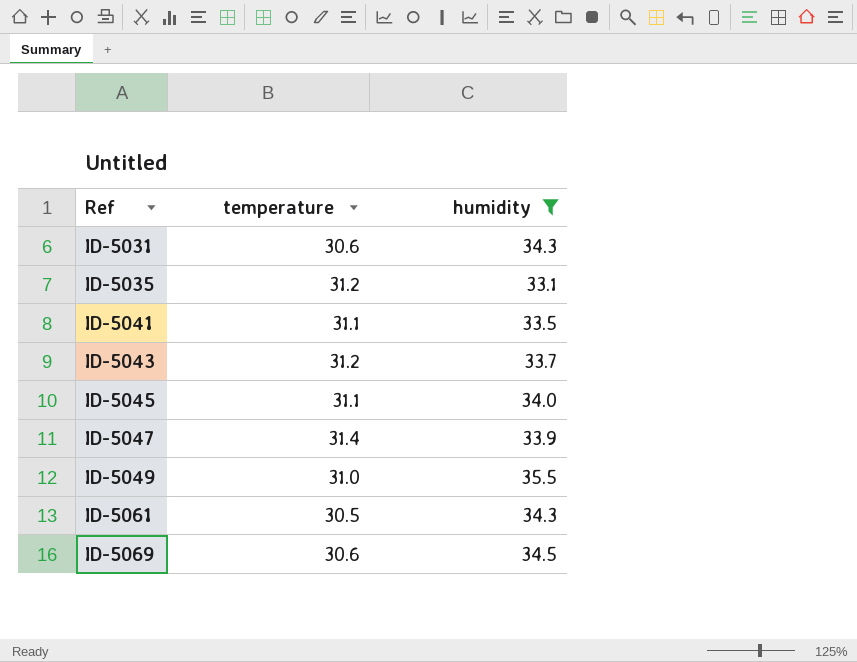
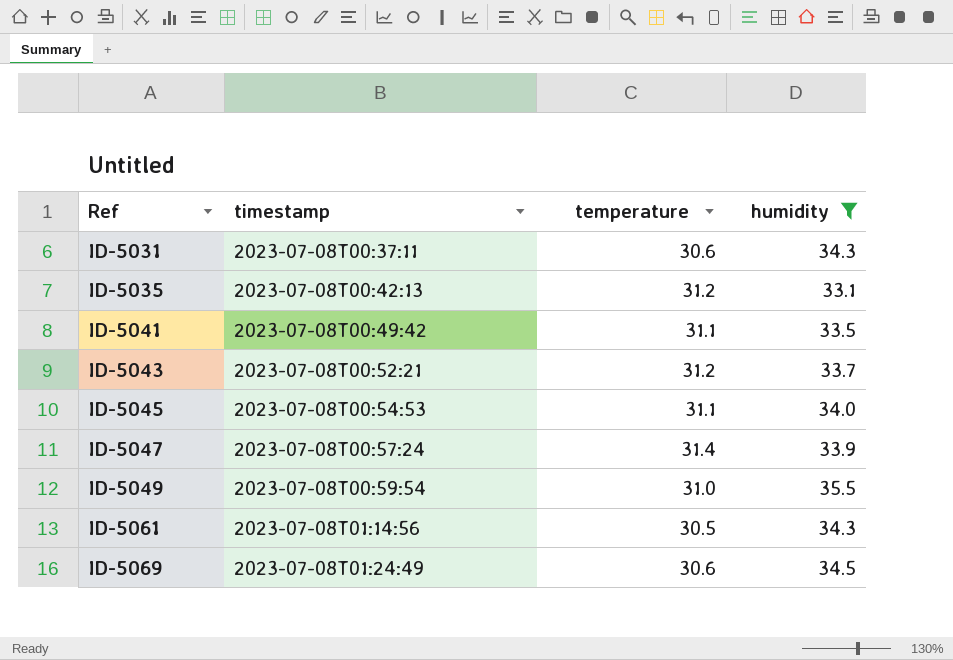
column timestamp | position: none -> 2

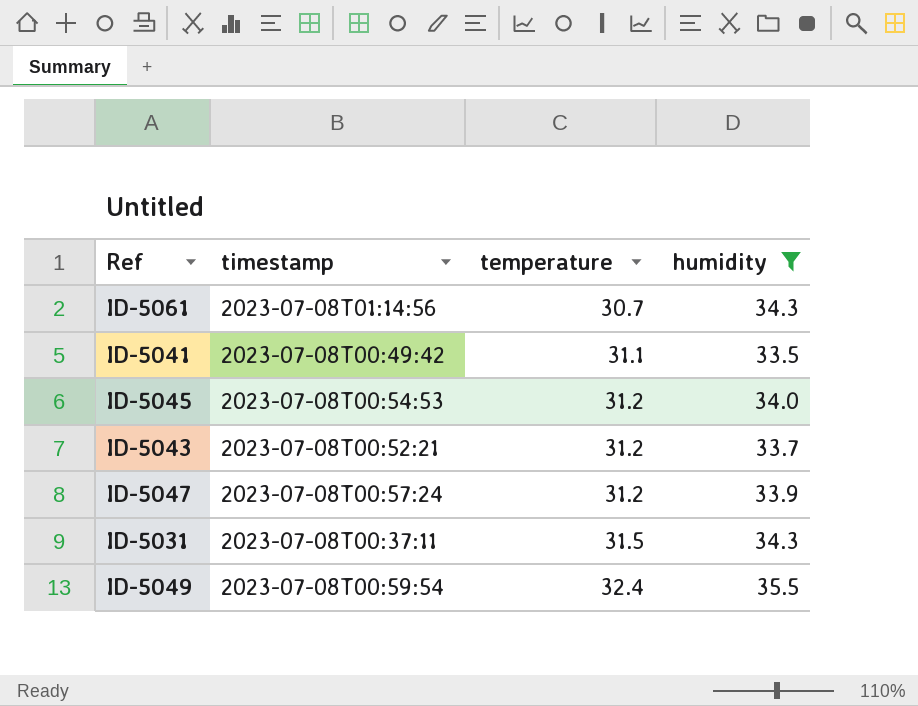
row order: Ref ascending -> temperature ascending
row ID-5035: 2023-07-08T00:42:13 | 31.2 | 33.1 -> none
row ID-5069: 2023-07-08T01:24:49 | 30.6 | 34.5 -> none
ID-5061 | temperature: 30.5 -> 30.7
ID-5045 | temperature: 31.1 -> 31.2
ID-5047 | temperature: 31.4 -> 31.2
ID-5031 | temperature: 30.6 -> 31.5
ID-5049 | temperature: 31.0 -> 32.4

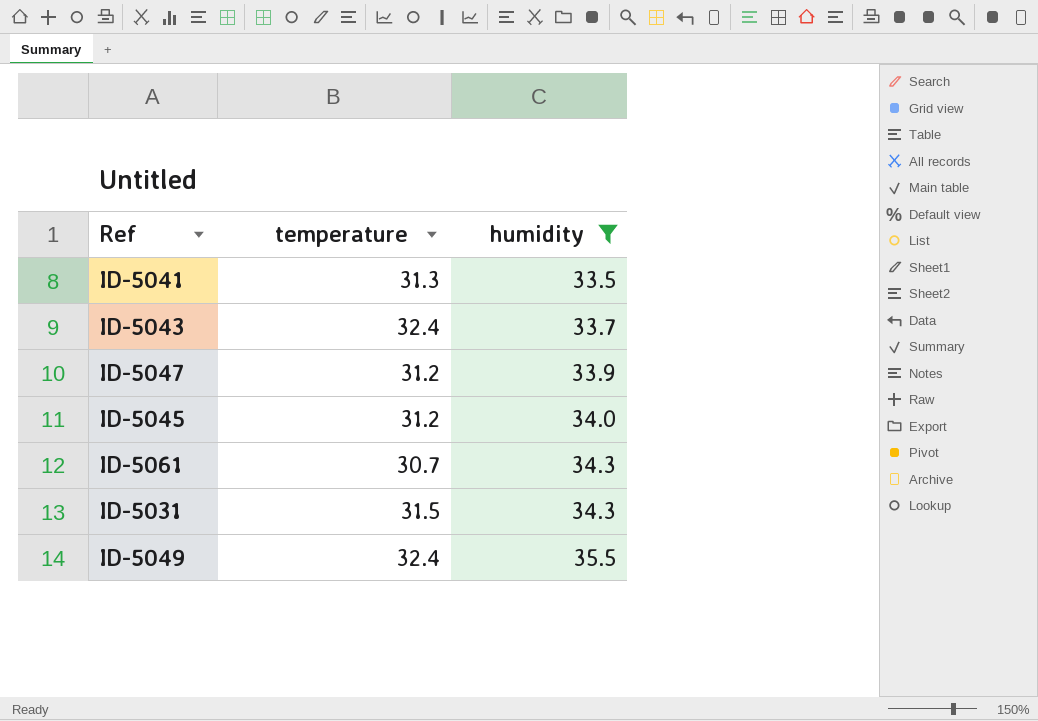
row order: temperature ascending -> humidity ascending
column timestamp | position: 2 -> none
ID-5041 | temperature: 31.1 -> 31.3
ID-5043 | temperature: 31.2 -> 32.4

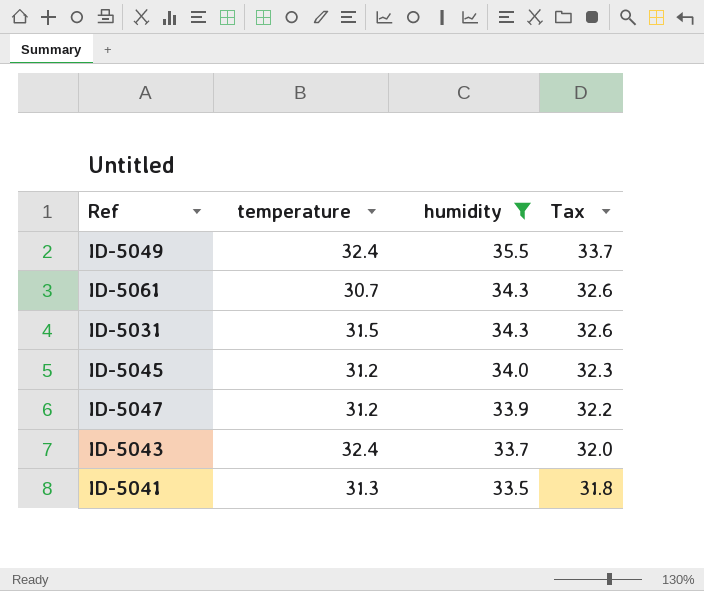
row order: humidity ascending -> humidity descending
column Tax | formula: none -> [humidity] * 0.95

